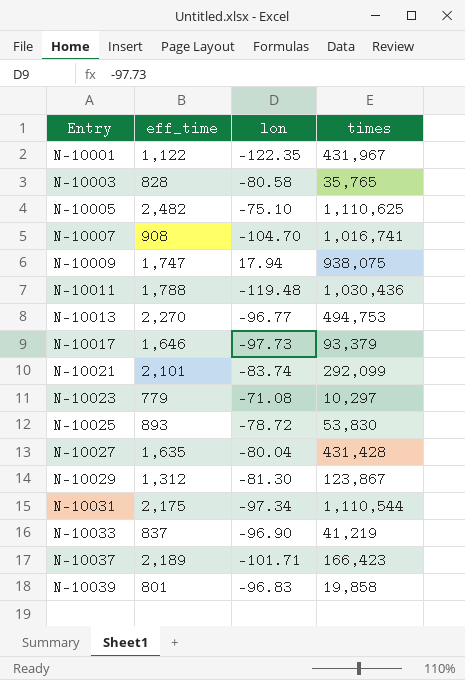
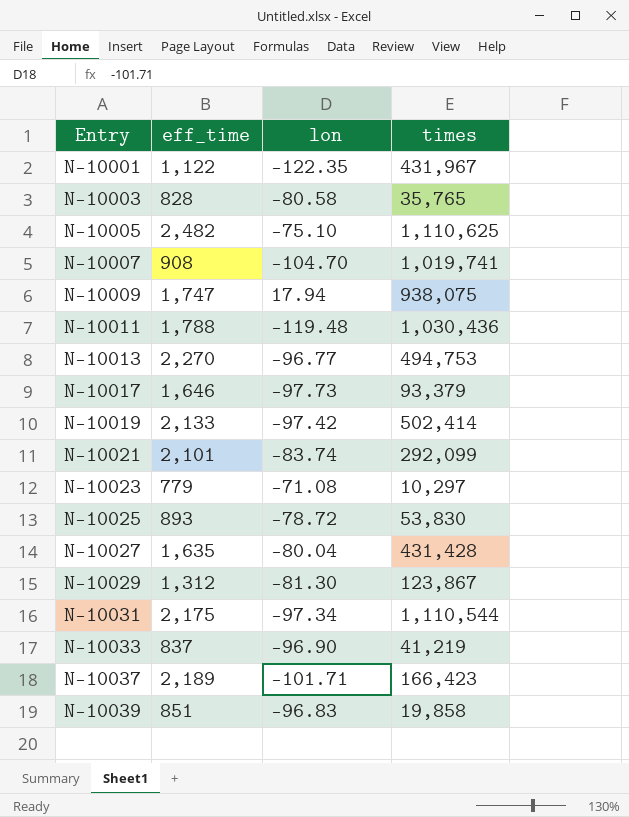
N-10007 | times: 1,016,741 -> 1,019,741
row N-10019: none -> 2,133 | -97.42 | 502,414
N-10039 | eff_time: 801 -> 851

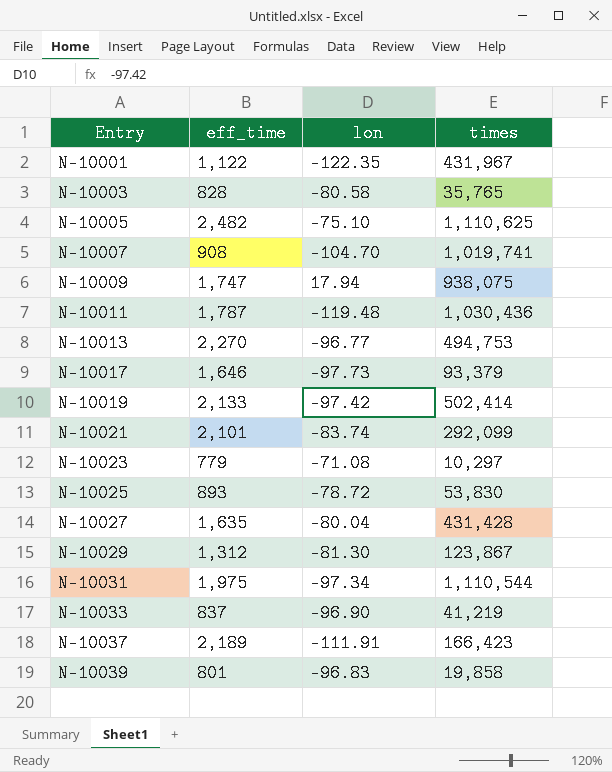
N-10011 | eff_time: 1,788 -> 1,787
N-10031 | eff_time: 2,175 -> 1,975
N-10037 | lon: -101.71 -> -111.91
N-10039 | eff_time: 851 -> 801

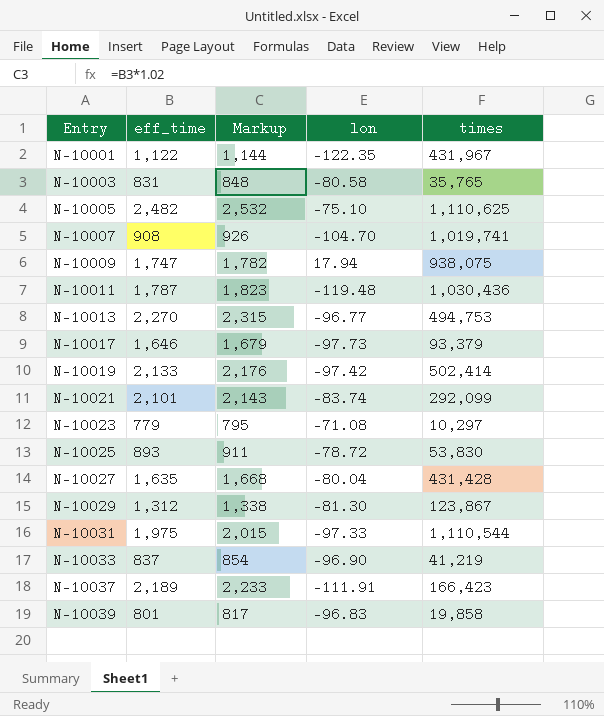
column Markup | formula: none -> [eff_time] * 1.02
N-10003 | eff_time: 828 -> 831
N-10031 | lon: -97.34 -> -97.33

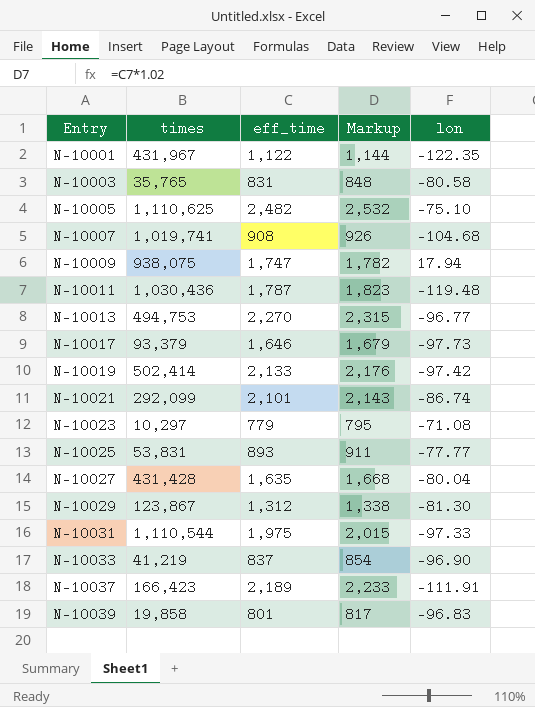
column times | position: 5 -> 2
N-10007 | lon: -104.70 -> -104.68
N-10021 | lon: -83.74 -> -86.74
N-10025 | times: 53,830 -> 53,831
N-10025 | lon: -78.72 -> -77.77

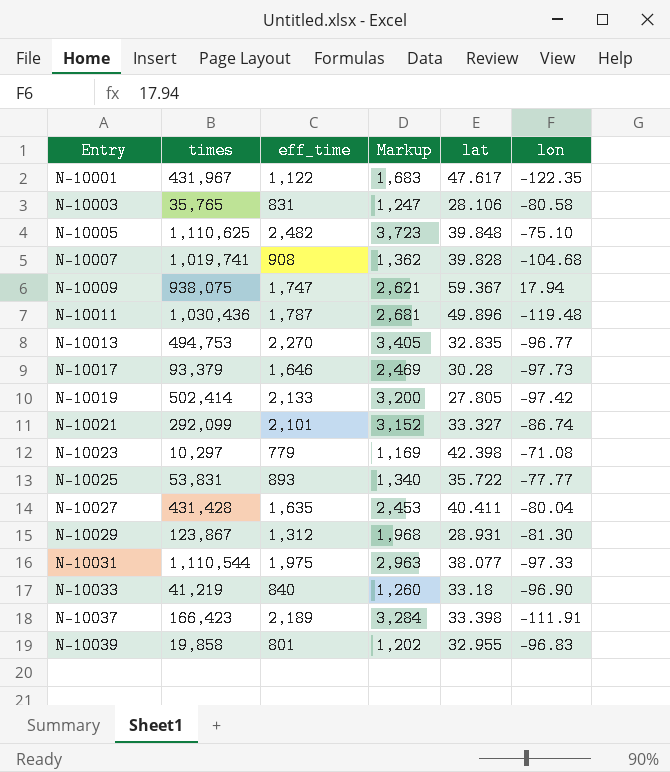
column Markup | formula: [eff_time] * 1.02 -> [eff_time] * 1.5
column lat | position: none -> 5
N-10033 | eff_time: 837 -> 840

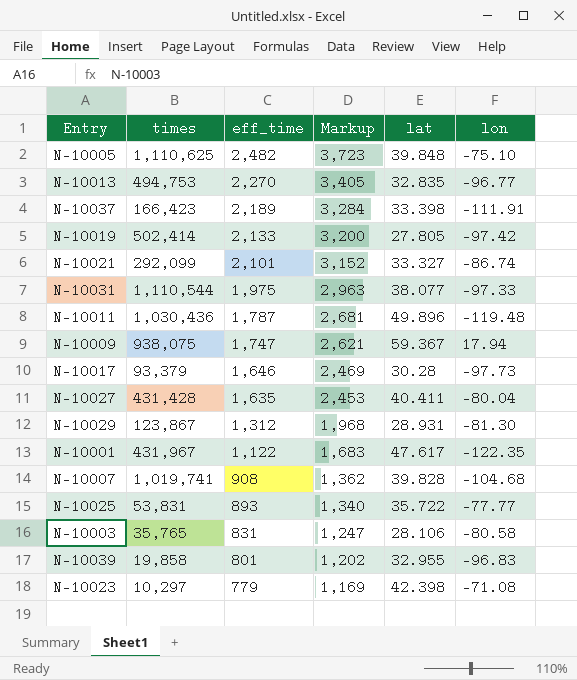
row order: Entry ascending -> eff_time descending
row N-10033: 41,219 | 840 | 1,260 | 33.18 | -96.90 -> none

